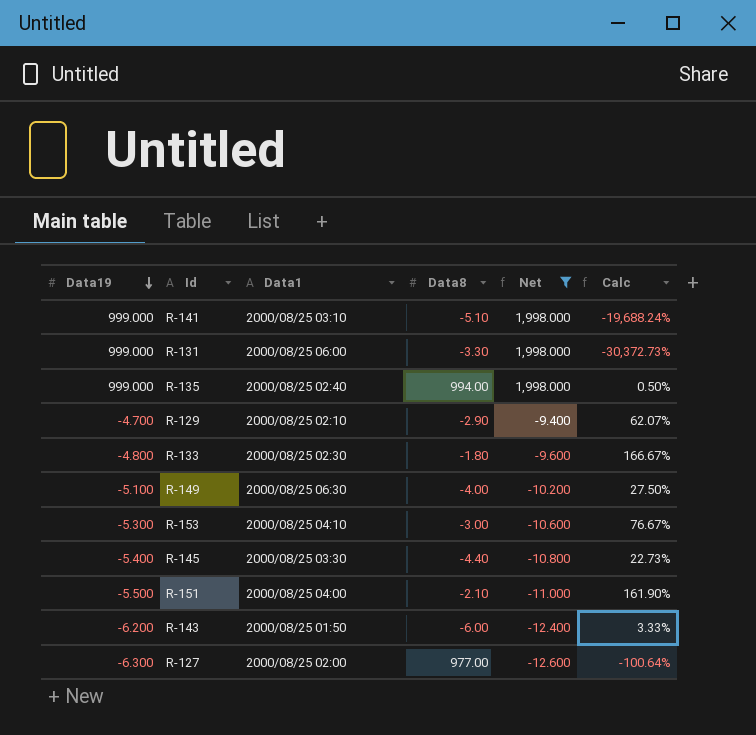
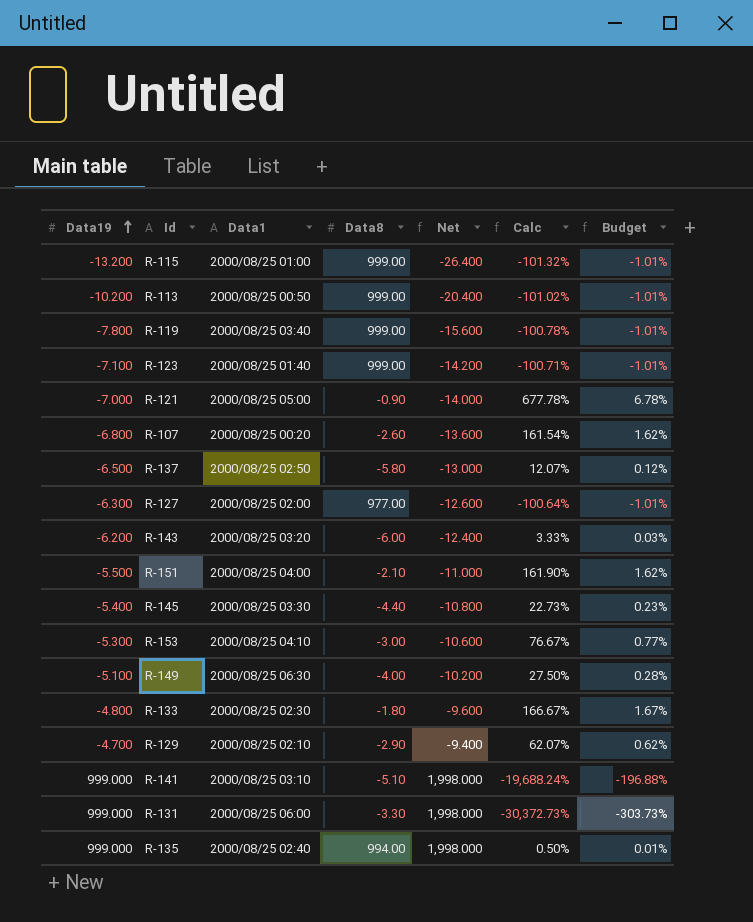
filter: Net >= -12.600 -> none
row order: Data19 descending -> Data19 ascending
column Budget | formula: none -> [Calc] * 0.01
R-143 | Data1: 2000/08/25 01:50 -> 2000/08/25 03:20

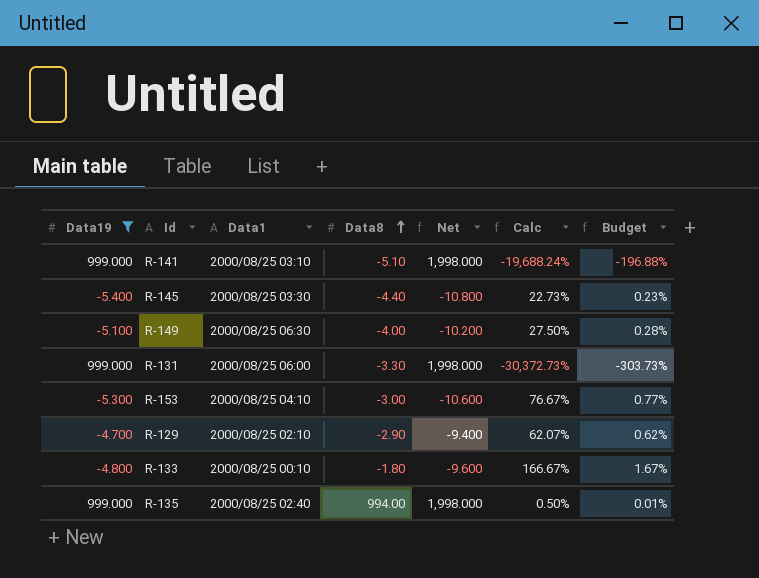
filter: none -> Data19 >= -5.400
row order: Data19 ascending -> Data8 ascending
R-133 | Data1: 2000/08/25 02:30 -> 2000/08/25 00:10

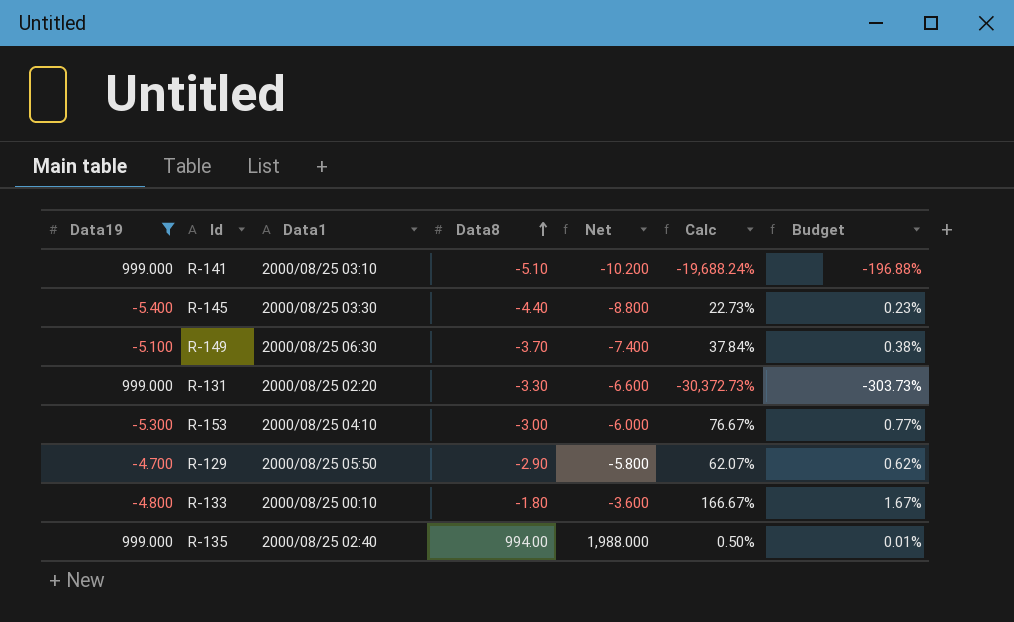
column Net | formula: [Data19] * 2 -> [Data8] * 2
R-149 | Data8: -4.00 -> -3.70
R-149 | Calc: 27.50% -> 37.84%
R-149 | Budget: 0.28% -> 0.38%
R-131 | Data1: 2000/08/25 06:00 -> 2000/08/25 02:20
R-129 | Data1: 2000/08/25 02:10 -> 2000/08/25 05:50

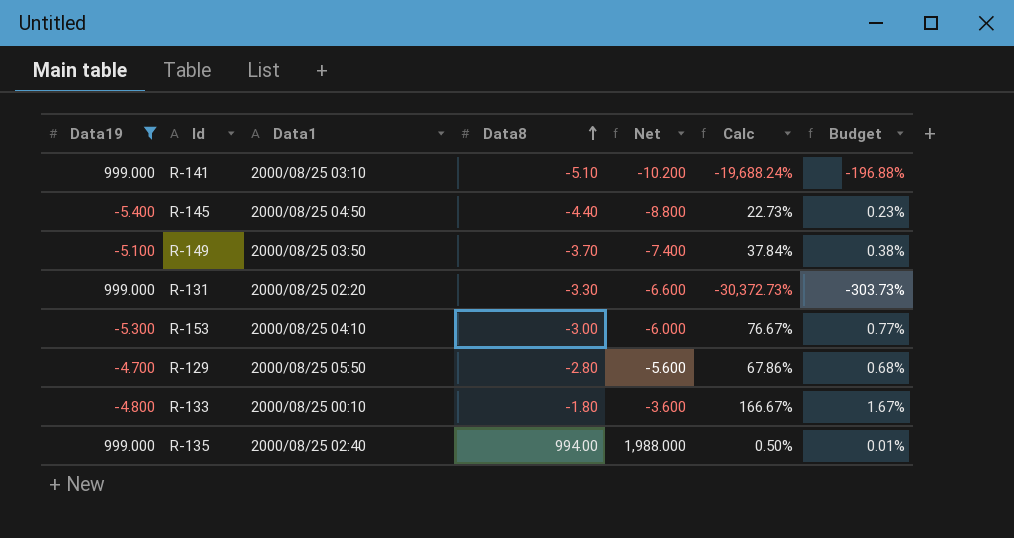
R-145 | Data1: 2000/08/25 03:30 -> 2000/08/25 04:50
R-149 | Data1: 2000/08/25 06:30 -> 2000/08/25 03:50
R-129 | Data8: -2.90 -> -2.80
R-129 | Net: -5.800 -> -5.600
R-129 | Calc: 62.07% -> 67.86%
R-129 | Budget: 0.62% -> 0.68%

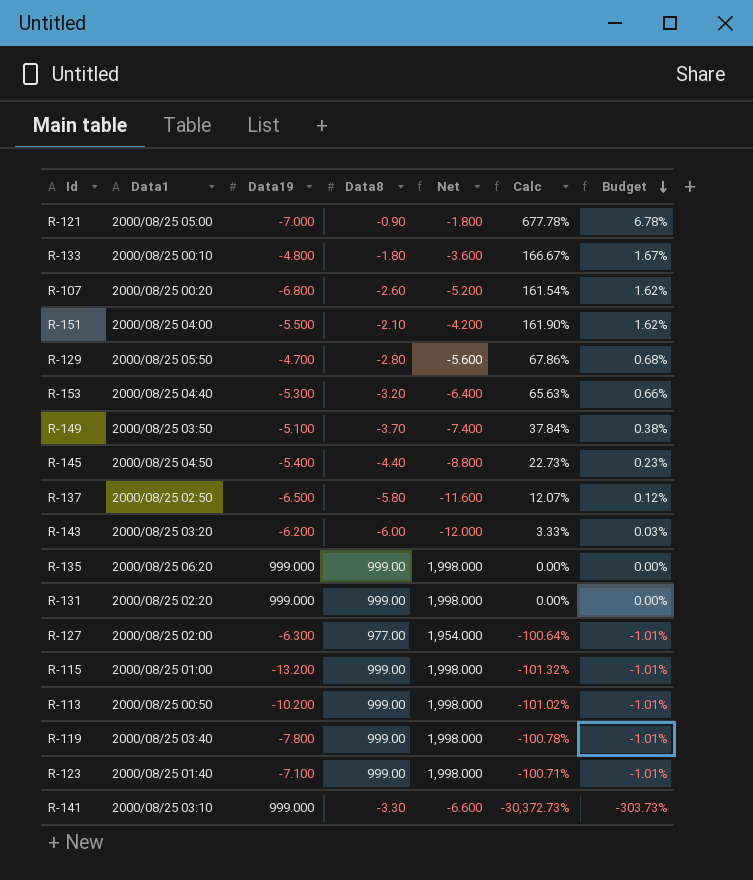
filter: Data19 >= -5.400 -> none
row order: Data8 ascending -> Budget descending
column Data19 | position: 1 -> 3
R-153 | Data1: 2000/08/25 04:10 -> 2000/08/25 04:40
R-153 | Data8: -3.00 -> -3.20
R-153 | Net: -6.000 -> -6.400
R-153 | Calc: 76.67% -> 65.63%
R-153 | Budget: 0.77% -> 0.66%
R-135 | Data1: 2000/08/25 02:40 -> 2000/08/25 06:20
R-135 | Data8: 994.00 -> 999.00
R-135 | Net: 1,988.000 -> 1,998.000
R-135 | Calc: 0.50% -> 0.00%
R-135 | Budget: 0.01% -> 0.00%
R-131 | Data8: -3.30 -> 999.00
R-131 | Net: -6.600 -> 1,998.000
R-131 | Calc: -30,372.73% -> 0.00%
R-131 | Budget: -303.73% -> 0.00%
R-141 | Data8: -5.10 -> -3.30
R-141 | Net: -10.200 -> -6.600
R-141 | Calc: -19,688.24% -> -30,372.73%
R-141 | Budget: -196.88% -> -303.73%

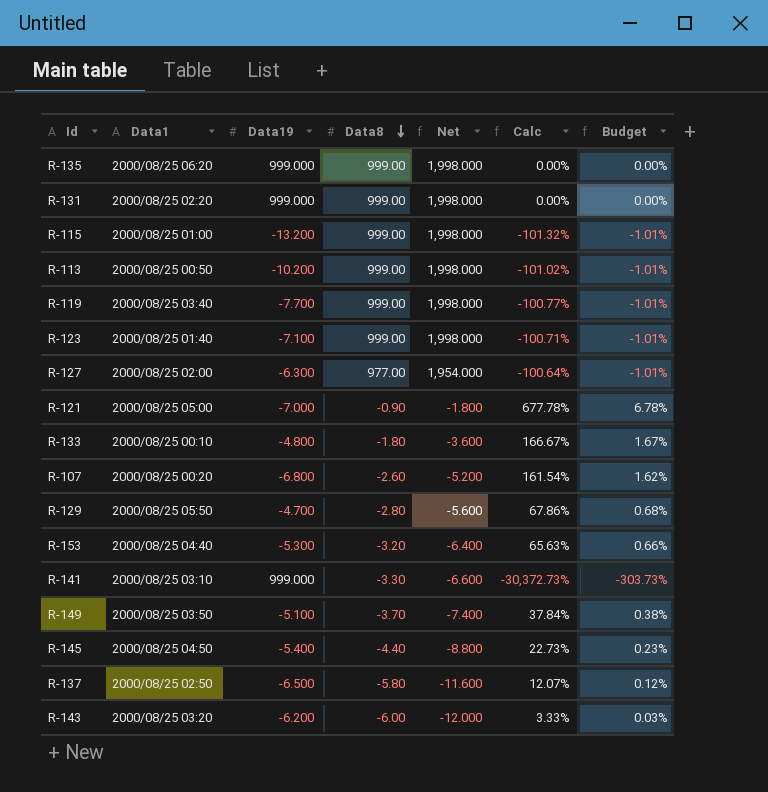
row order: Budget descending -> Data8 descending
row R-151: 2000/08/25 04:00 | -5.500 | -2.10 | -4.200 | 161.90% | 1.62% -> none
R-119 | Data19: -7.800 -> -7.700
R-119 | Calc: -100.78% -> -100.77%

